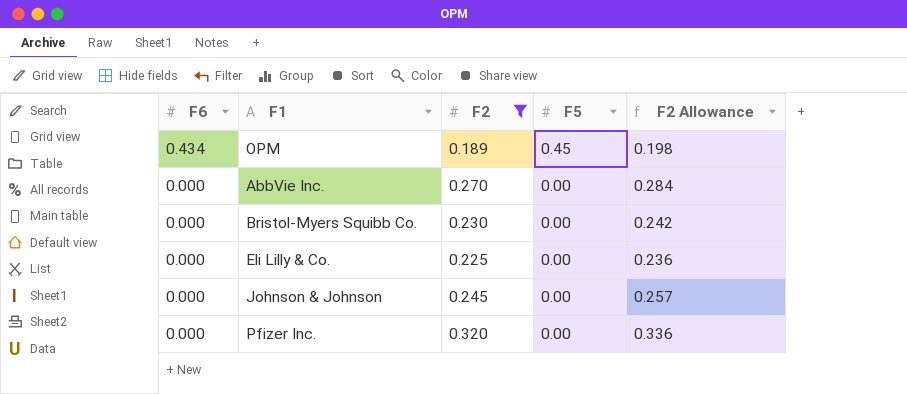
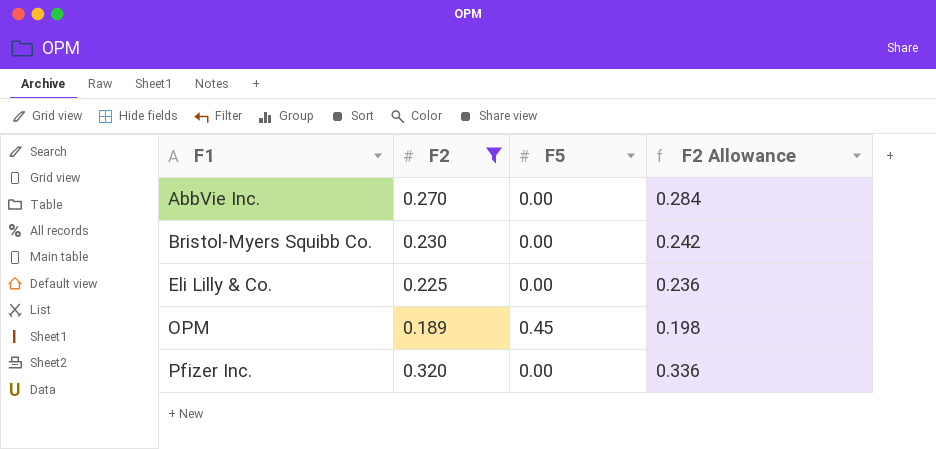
row order: F6 descending -> F1 ascending
column F6 | position: 1 -> none
row Johnson & Johnson: 0.000 | 0.245 | 0.00 | 0.257 -> none

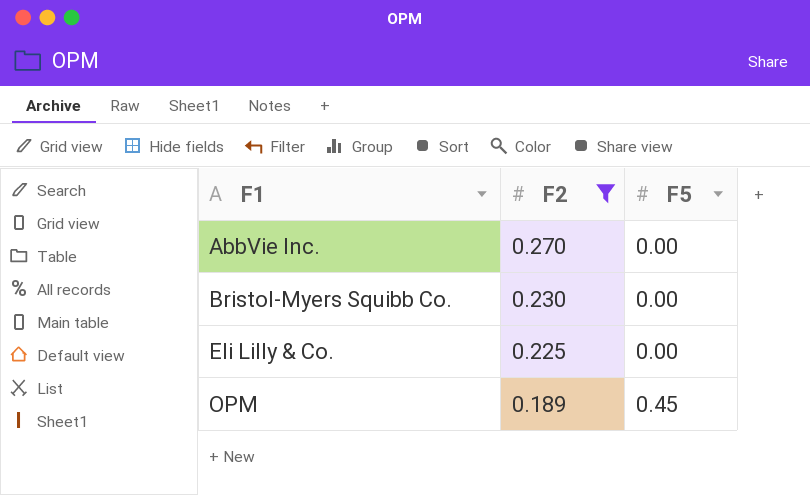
column F2 Allowance | formula: [F2] * 1.05 -> none
row Pfizer Inc.: 0.320 | 0.00 | 0.336 -> none

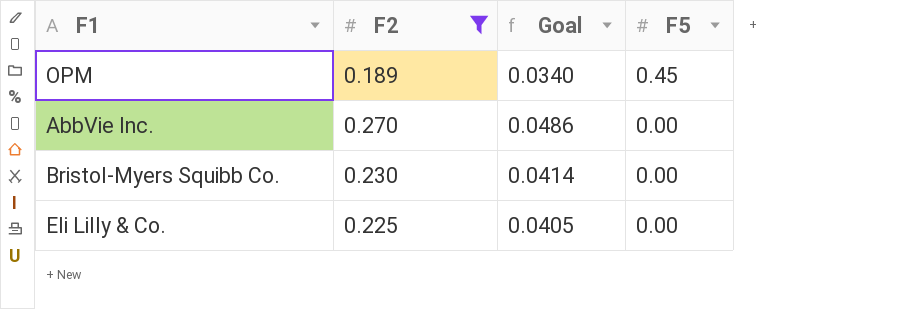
row order: F1 ascending -> F5 descending
column Goal | formula: none -> [F2] * 0.18

